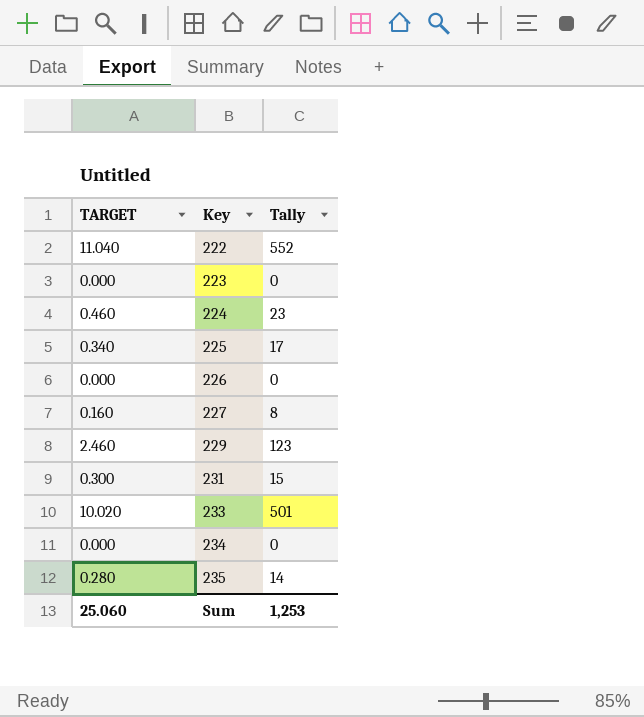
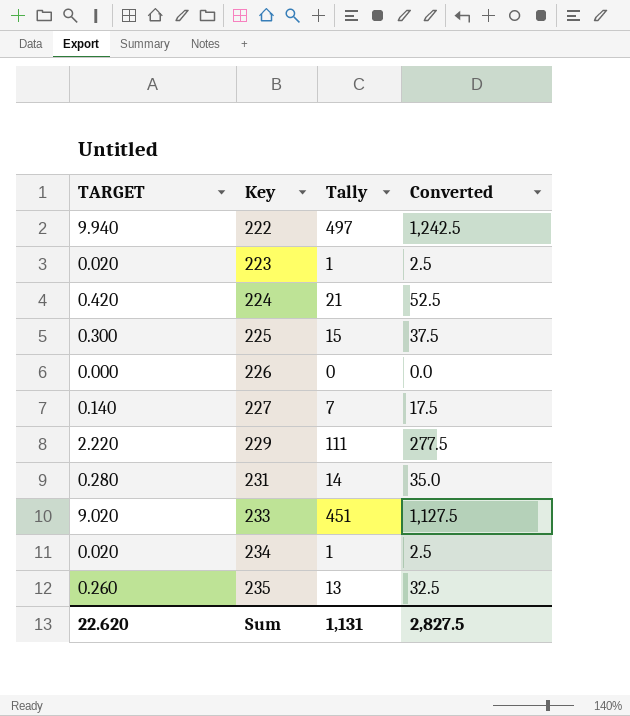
column Converted | formula: none -> [Tally] * 2.5
222 | TARGET: 11.040 -> 9.940
222 | Tally: 552 -> 497
223 | TARGET: 0.000 -> 0.020
223 | Tally: 0 -> 1
224 | TARGET: 0.460 -> 0.420
224 | Tally: 23 -> 21
225 | TARGET: 0.340 -> 0.300
225 | Tally: 17 -> 15
227 | TARGET: 0.160 -> 0.140
227 | Tally: 8 -> 7
229 | TARGET: 2.460 -> 2.220
229 | Tally: 123 -> 111
231 | TARGET: 0.300 -> 0.280
231 | Tally: 15 -> 14
233 | TARGET: 10.020 -> 9.020
233 | Tally: 501 -> 451
234 | TARGET: 0.000 -> 0.020
234 | Tally: 0 -> 1
235 | TARGET: 0.280 -> 0.260
235 | Tally: 14 -> 13
Sum | TARGET: 25.060 -> 22.620
Sum | Tally: 1,253 -> 1,131

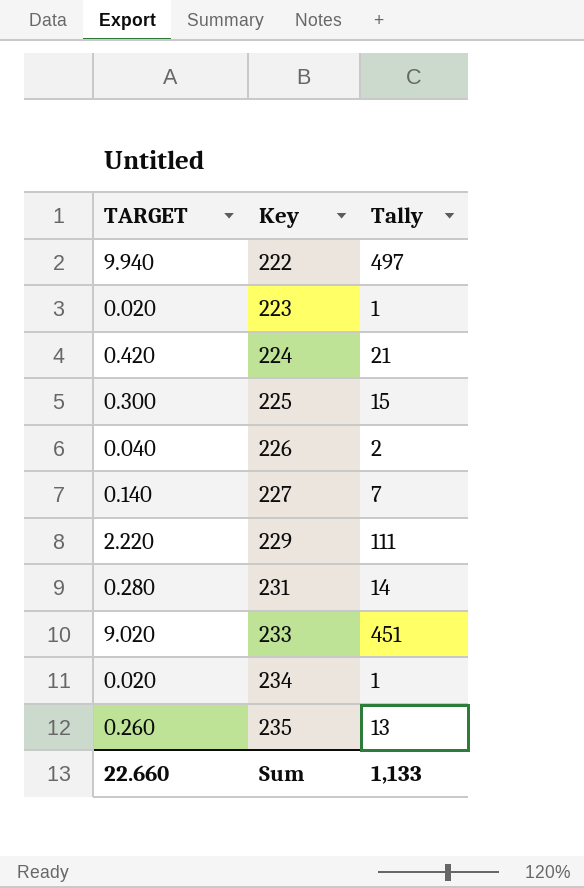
column Converted | formula: [Tally] * 2.5 -> none
226 | TARGET: 0.000 -> 0.040
226 | Tally: 0 -> 2
Sum | TARGET: 22.620 -> 22.660
Sum | Tally: 1,131 -> 1,133

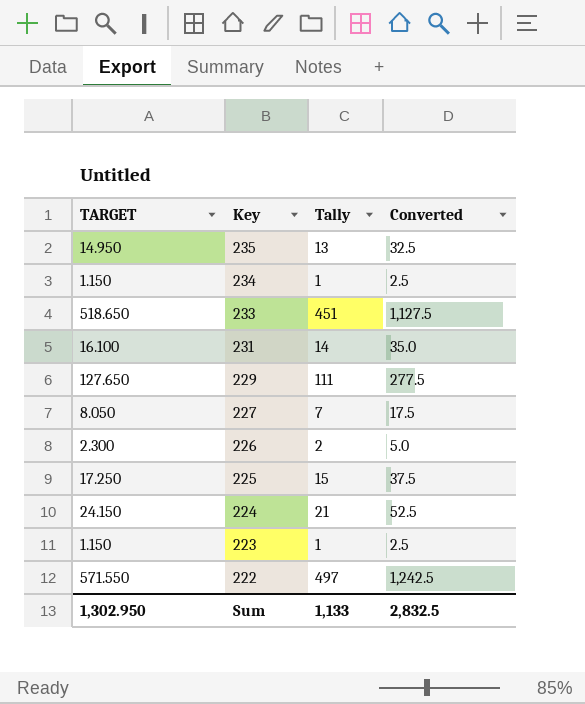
row order: Key ascending -> Key descending
column TARGET | formula: [Tally] * 0.02 -> [Tally] * 1.15
column Converted | formula: none -> [Tally] * 2.5
Sum | TARGET: 22.660 -> 1,302.950

